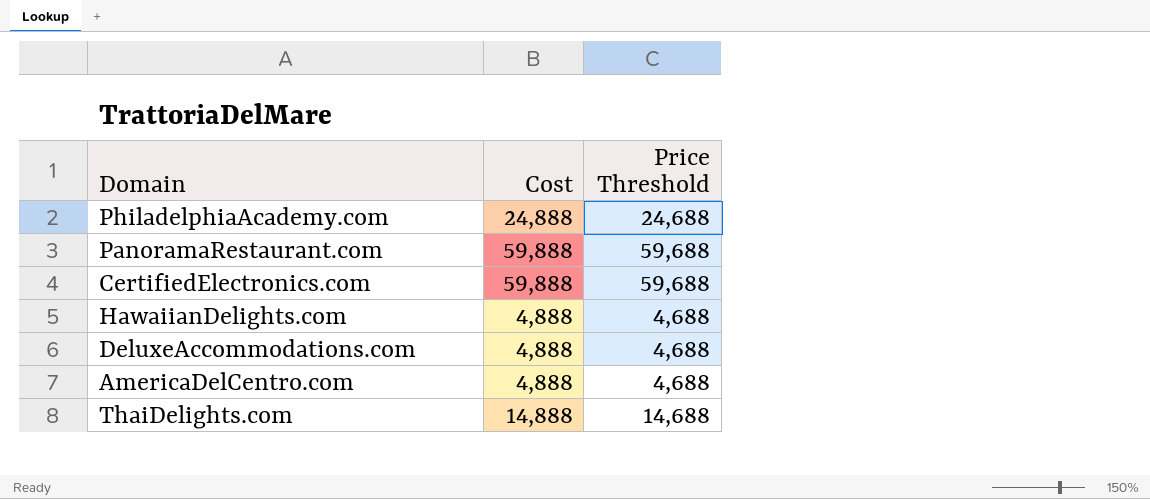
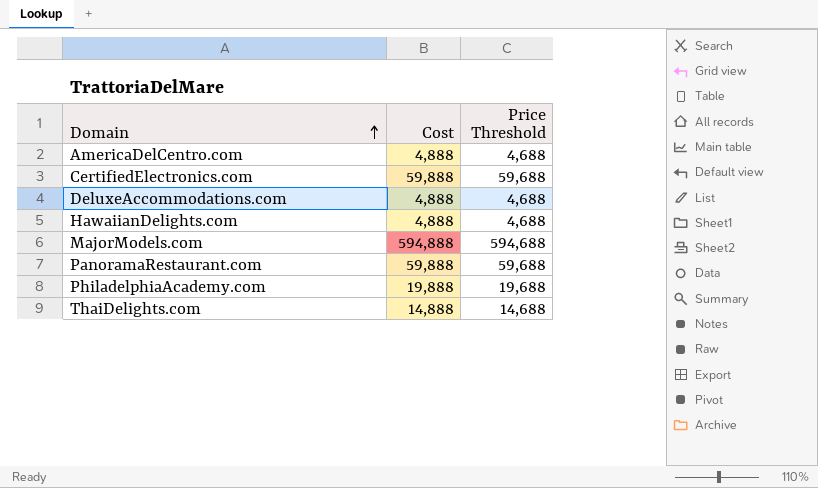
row order: none -> Domain ascending
row MajorModels.com: none -> 594,888 | 594,688
PhiladelphiaAcademy.com | Cost: 24,888 -> 19,888
PhiladelphiaAcademy.com | Price Threshold: 24,688 -> 19,688

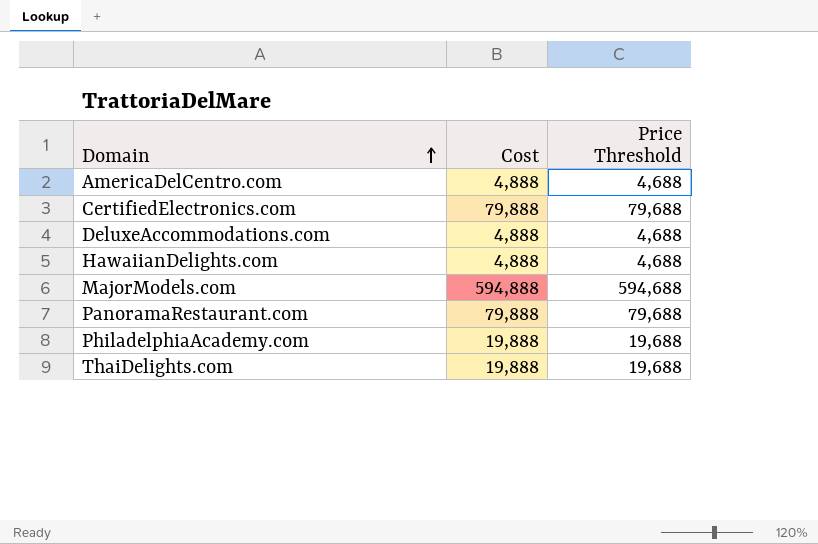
CertifiedElectronics.com | Cost: 59,888 -> 79,888
CertifiedElectronics.com | Price Threshold: 59,688 -> 79,688
PanoramaRestaurant.com | Cost: 59,888 -> 79,888
PanoramaRestaurant.com | Price Threshold: 59,688 -> 79,688
ThaiDelights.com | Cost: 14,888 -> 19,888
ThaiDelights.com | Price Threshold: 14,688 -> 19,688

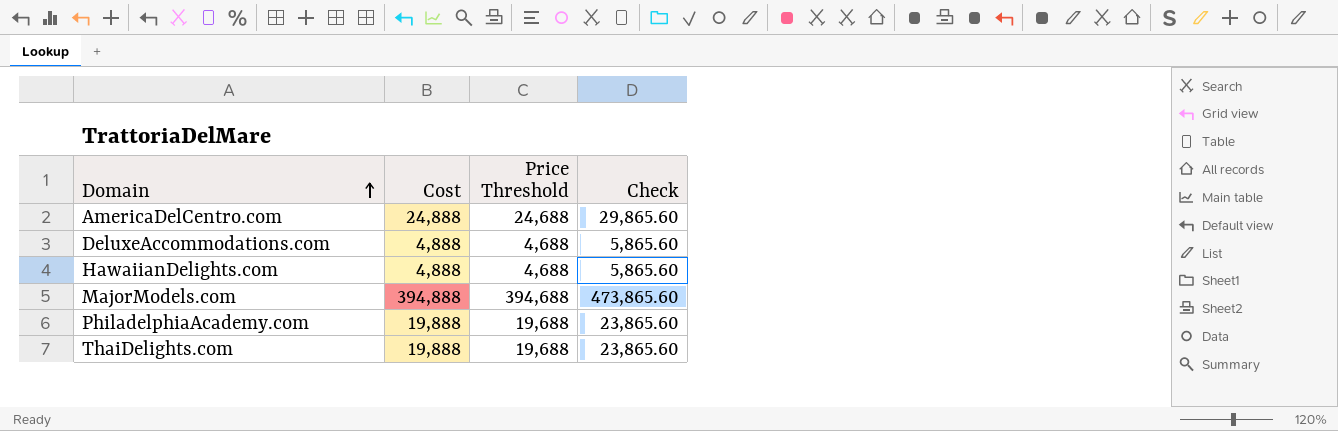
column Check | formula: none -> [Cost] * 1.2
row CertifiedElectronics.com: 79,888 | 79,688 -> none
row PanoramaRestaurant.com: 79,888 | 79,688 -> none
AmericaDelCentro.com | Cost: 4,888 -> 24,888
AmericaDelCentro.com | Price Threshold: 4,688 -> 24,688
MajorModels.com | Cost: 594,888 -> 394,888
MajorModels.com | Price Threshold: 594,688 -> 394,688

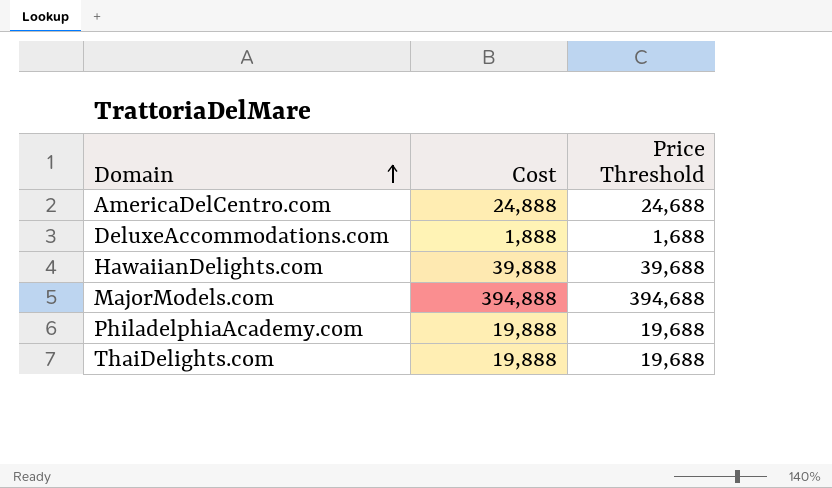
column Check | formula: [Cost] * 1.2 -> none
DeluxeAccommodations.com | Cost: 4,888 -> 1,888
DeluxeAccommodations.com | Price Threshold: 4,688 -> 1,688
HawaiianDelights.com | Cost: 4,888 -> 39,888
HawaiianDelights.com | Price Threshold: 4,688 -> 39,688

